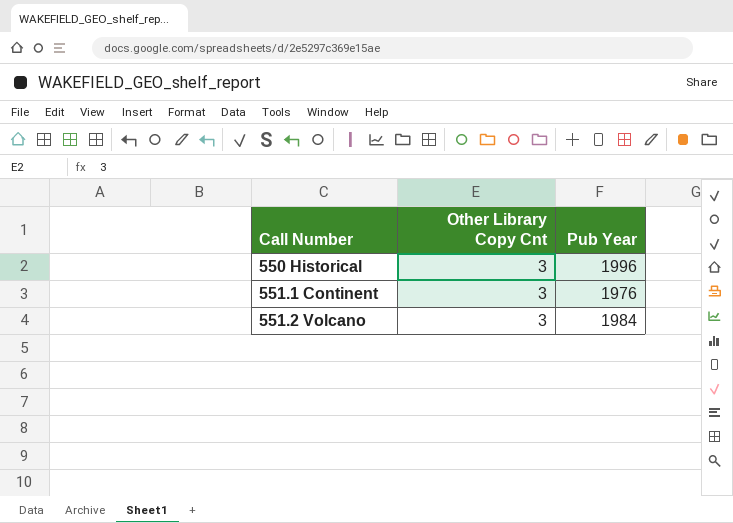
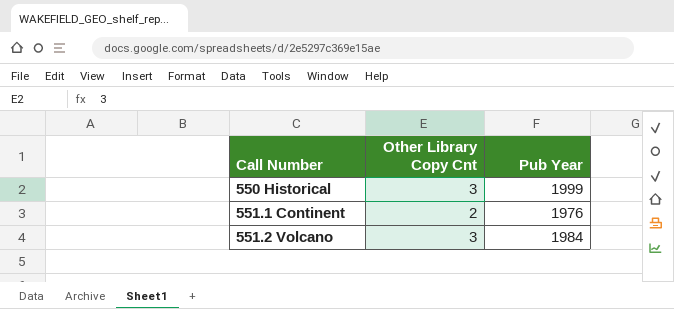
550 Historical | Pub Year: 1996 -> 1999
551.1 Continent | Other Library Copy Cnt: 3 -> 2

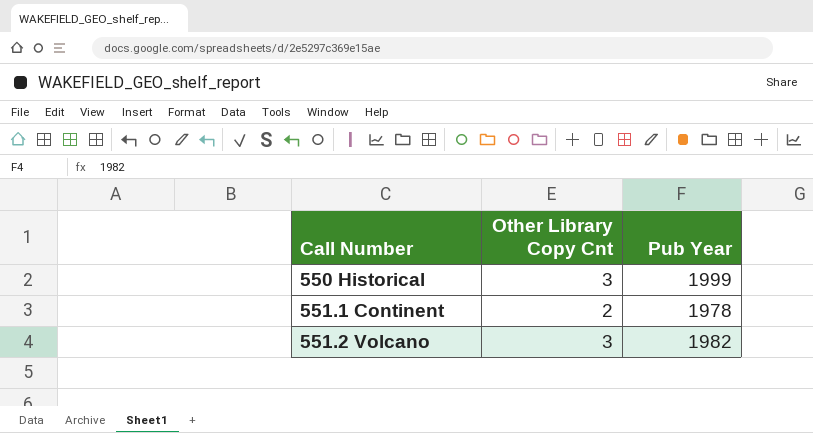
551.1 Continent | Pub Year: 1976 -> 1978
551.2 Volcano | Pub Year: 1984 -> 1982

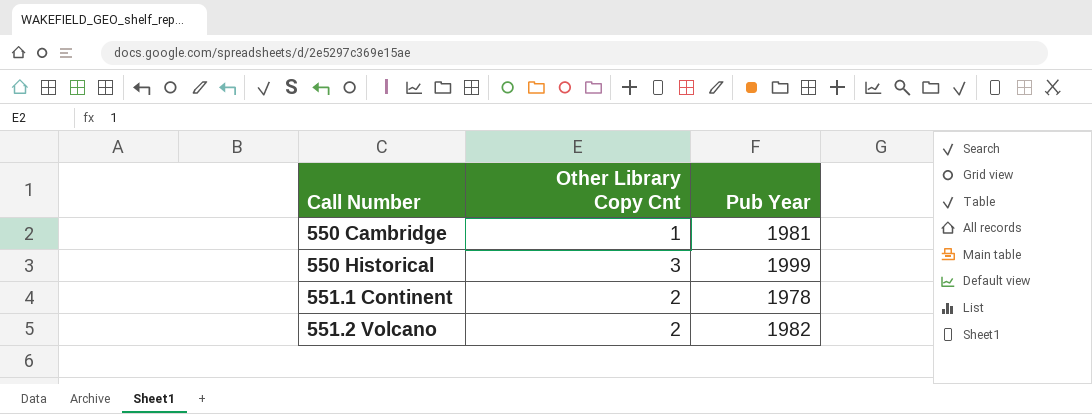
row 550 Cambridge: none -> 1 | 1981
551.2 Volcano | Other Library Copy Cnt: 3 -> 2

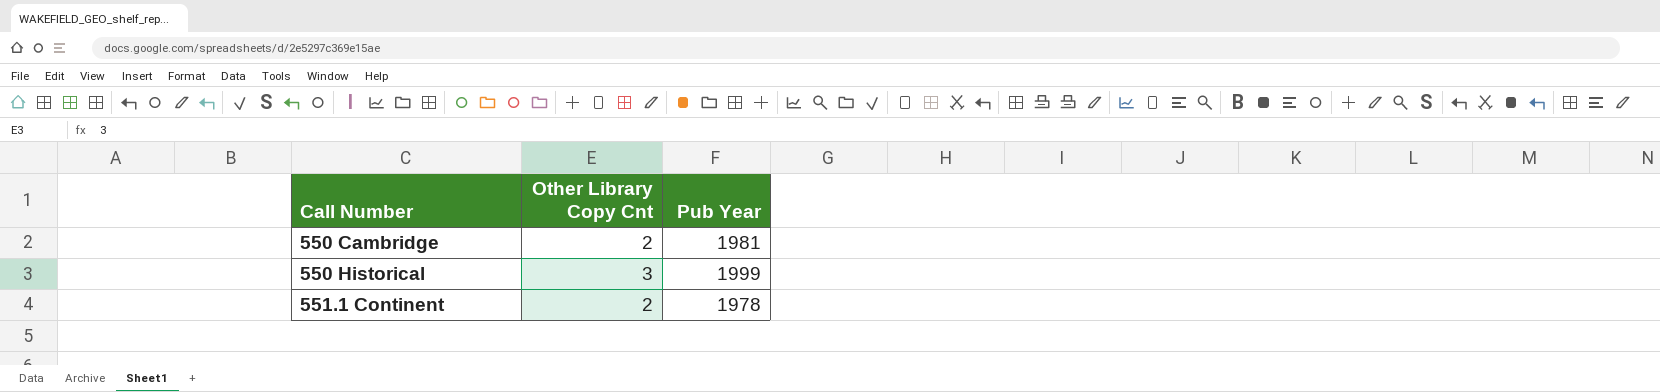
row 551.2 Volcano: 2 | 1982 -> none
550 Cambridge | Other Library Copy Cnt: 1 -> 2

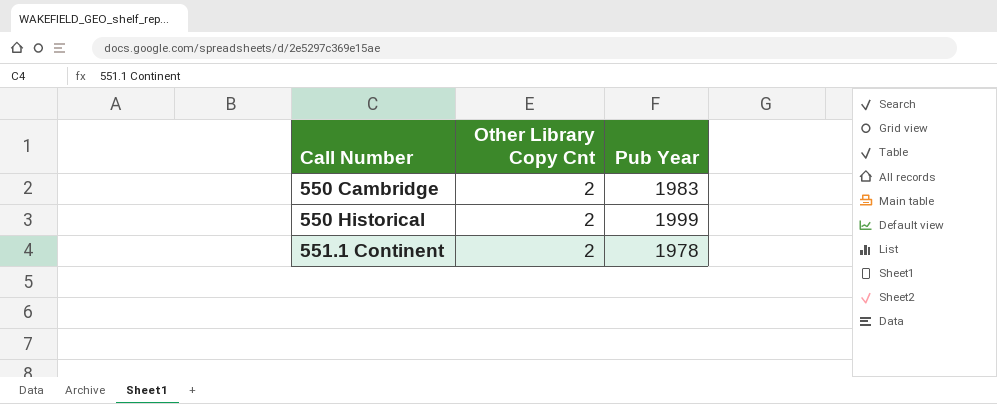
550 Cambridge | Pub Year: 1981 -> 1983
550 Historical | Other Library Copy Cnt: 3 -> 2

